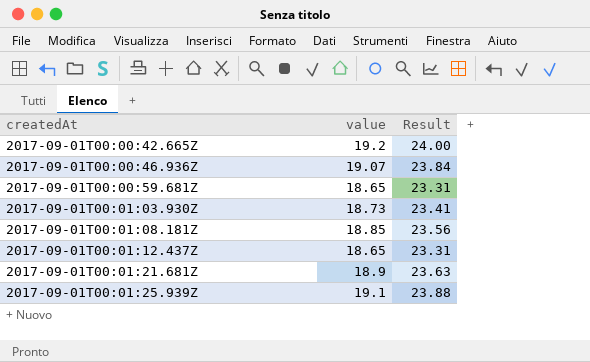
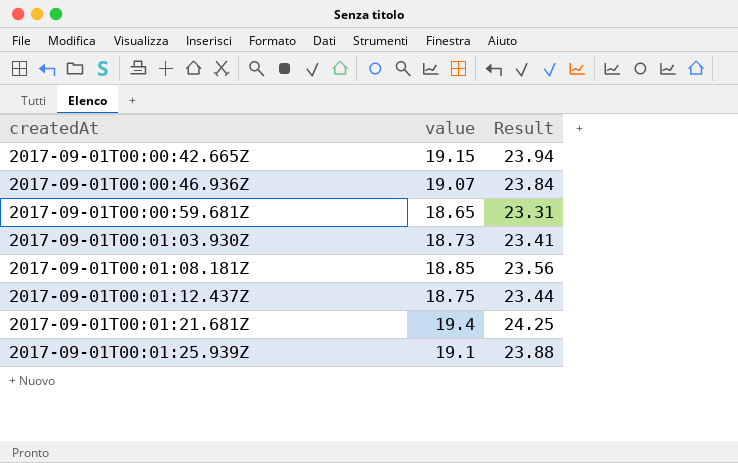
2017-09-01T00:00:42.665Z | value: 19.2 -> 19.15
2017-09-01T00:00:42.665Z | Result: 24.00 -> 23.94
2017-09-01T00:01:12.437Z | value: 18.65 -> 18.75
2017-09-01T00:01:12.437Z | Result: 23.31 -> 23.44
2017-09-01T00:01:21.681Z | value: 18.9 -> 19.4
2017-09-01T00:01:21.681Z | Result: 23.63 -> 24.25

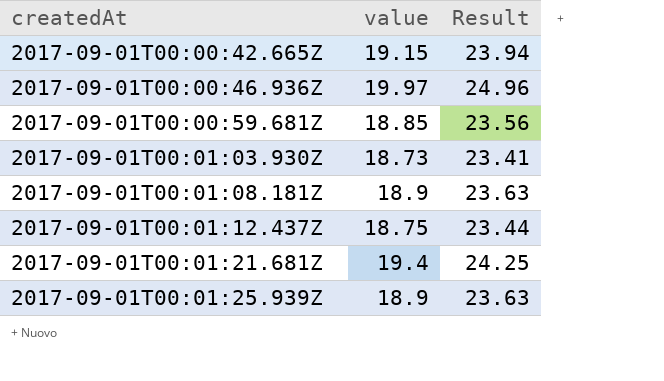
2017-09-01T00:00:46.936Z | value: 19.07 -> 19.97
2017-09-01T00:00:46.936Z | Result: 23.84 -> 24.96
2017-09-01T00:00:59.681Z | value: 18.65 -> 18.85
2017-09-01T00:00:59.681Z | Result: 23.31 -> 23.56
2017-09-01T00:01:08.181Z | value: 18.85 -> 18.9
2017-09-01T00:01:08.181Z | Result: 23.56 -> 23.63
2017-09-01T00:01:25.939Z | value: 19.1 -> 18.9
2017-09-01T00:01:25.939Z | Result: 23.88 -> 23.63

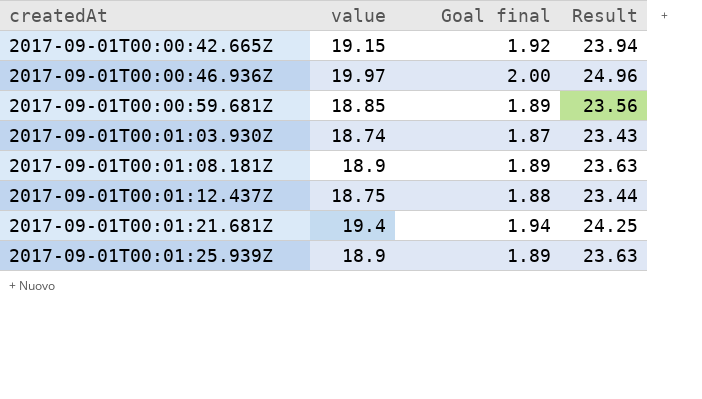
column Goal final | formula: none -> [value] * 0.1
2017-09-01T00:01:03.930Z | value: 18.73 -> 18.74
2017-09-01T00:01:03.930Z | Result: 23.41 -> 23.43

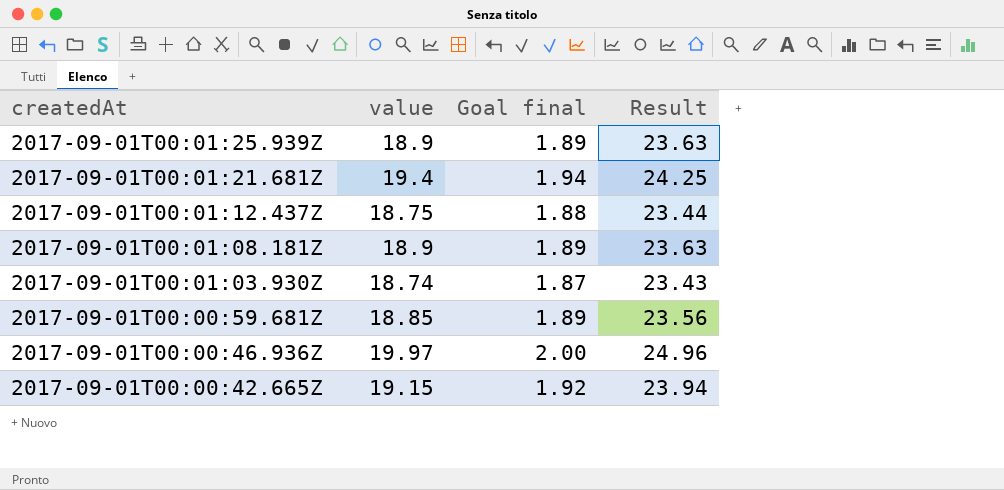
row order: createdAt ascending -> createdAt descending

